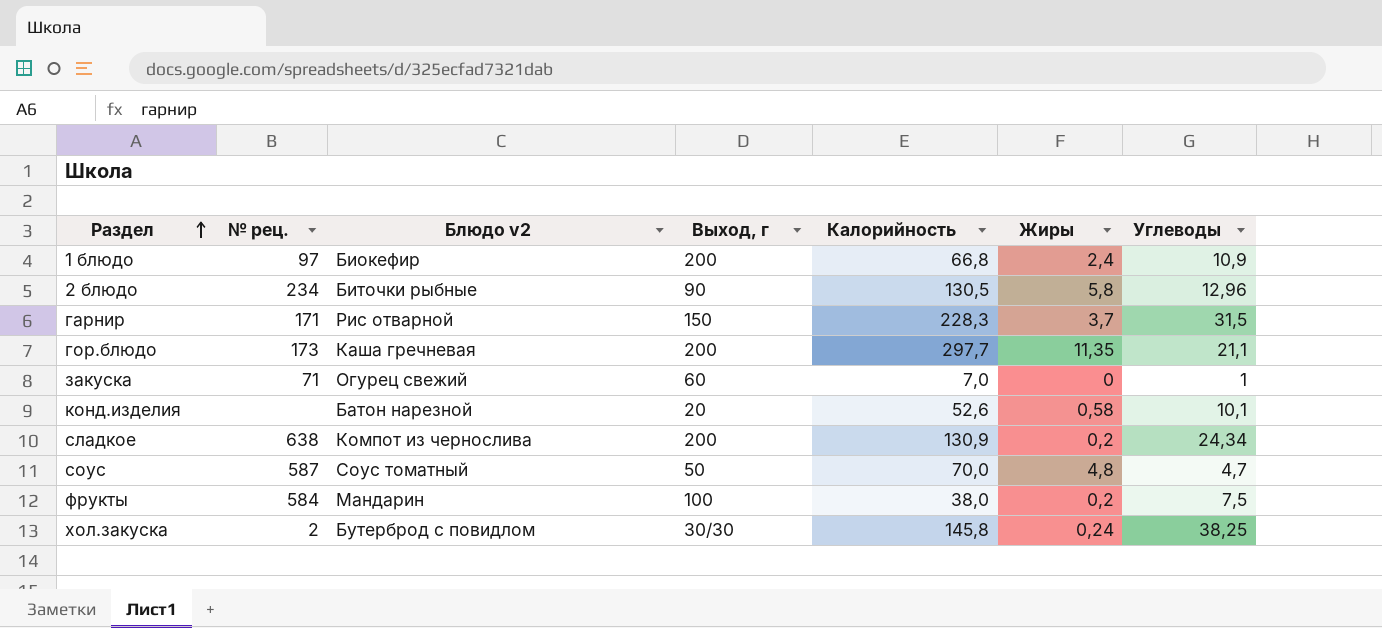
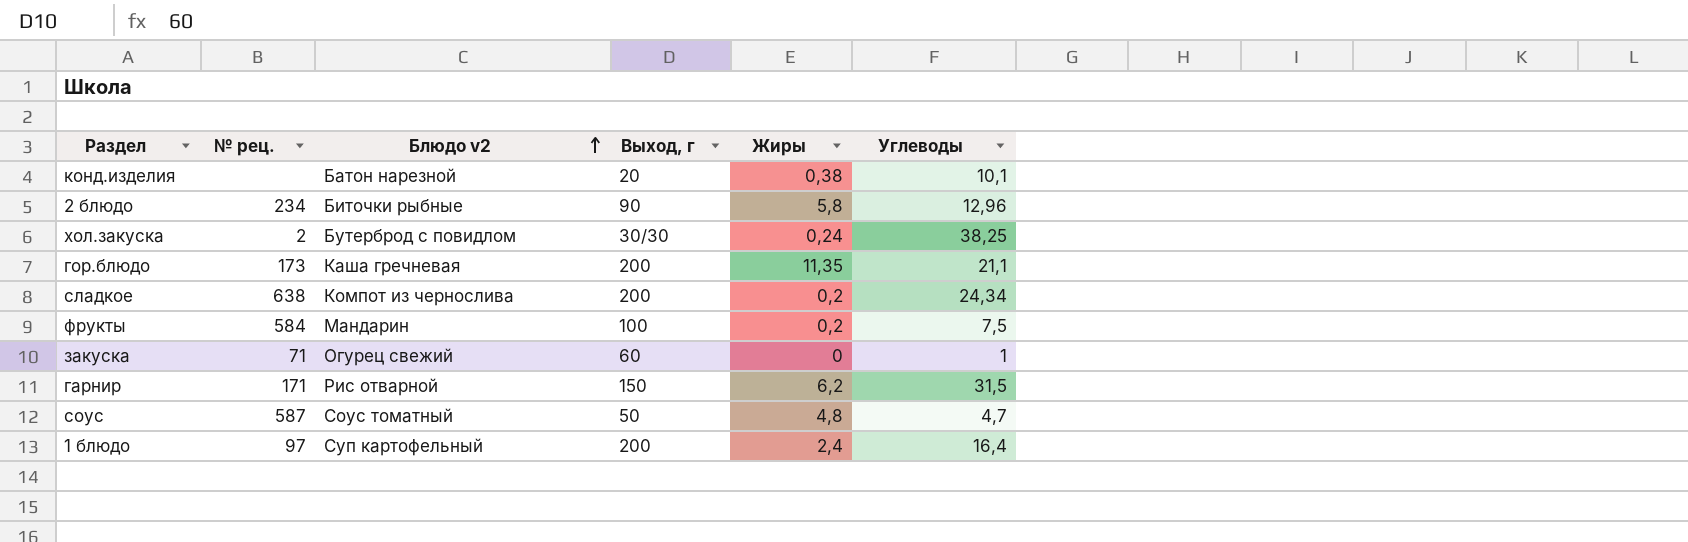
row order: Раздел ascending -> Блюдо v2 ascending
column Калорийность | position: 5 -> none
конд.изделия | Жиры: 0,58 -> 0,38
гарнир | Жиры: 3,7 -> 6,2
1 блюдо | Блюдо v2: Биокефир -> Суп картофельный
1 блюдо | Углеводы: 10,9 -> 16,4

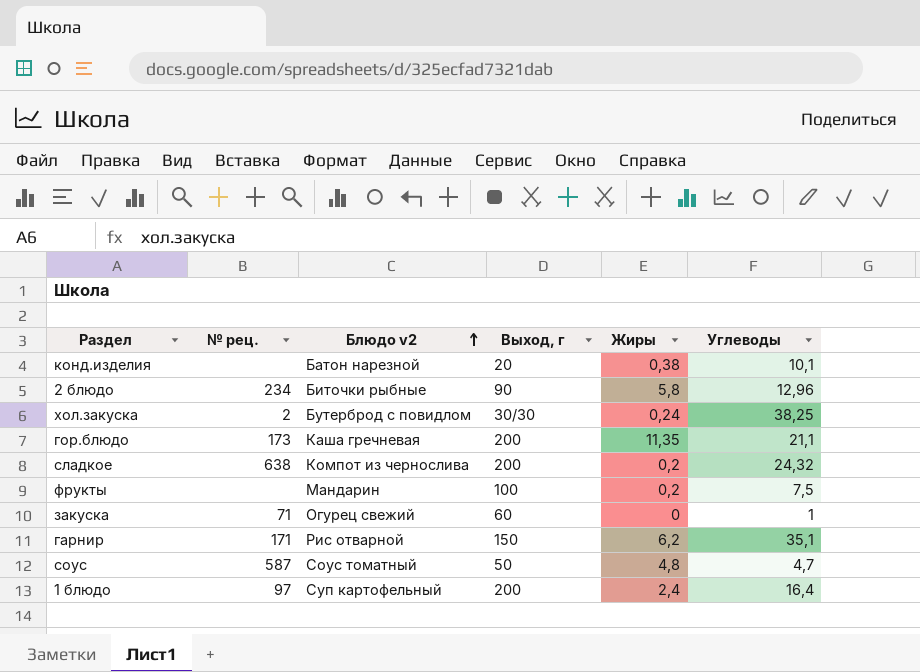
сладкое | Углеводы: 24,34 -> 24,32
фрукты | № рец.: 584 -> none
гарнир | Углеводы: 31,5 -> 35,1

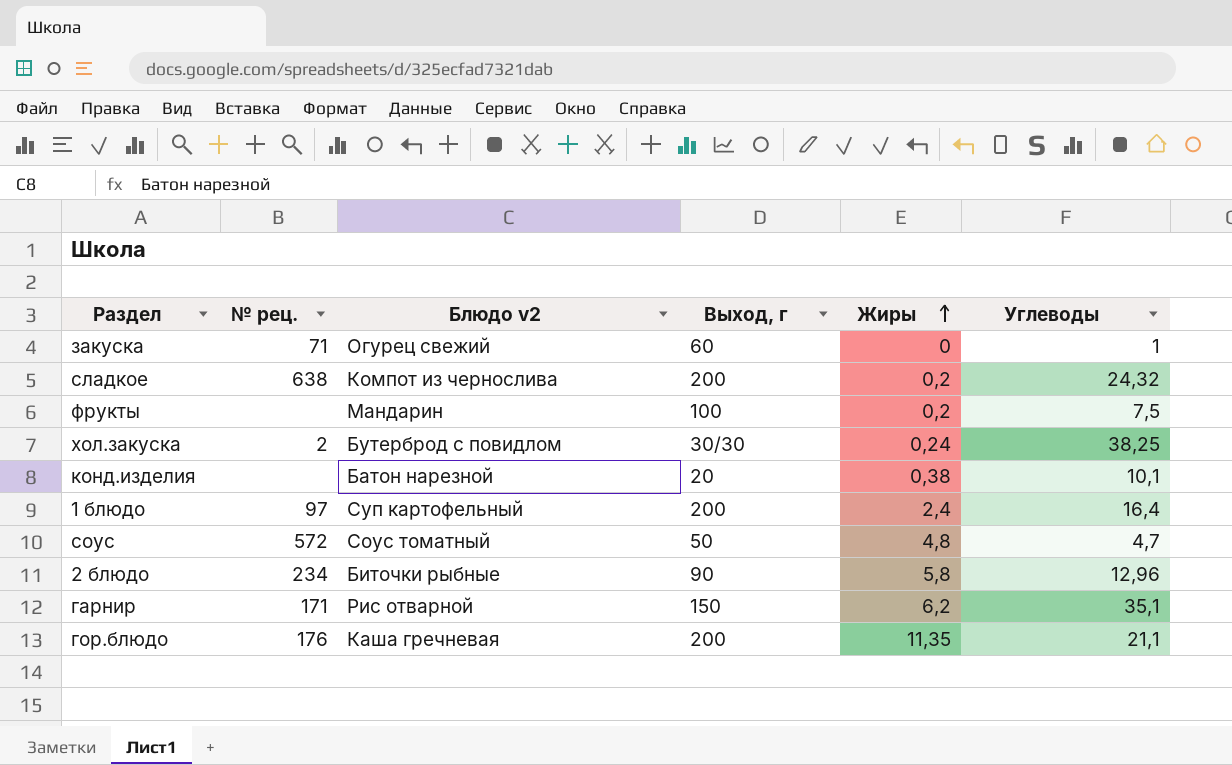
row order: Блюдо v2 ascending -> Жиры ascending
соус | № рец.: 587 -> 572
гор.блюдо | № рец.: 173 -> 176

